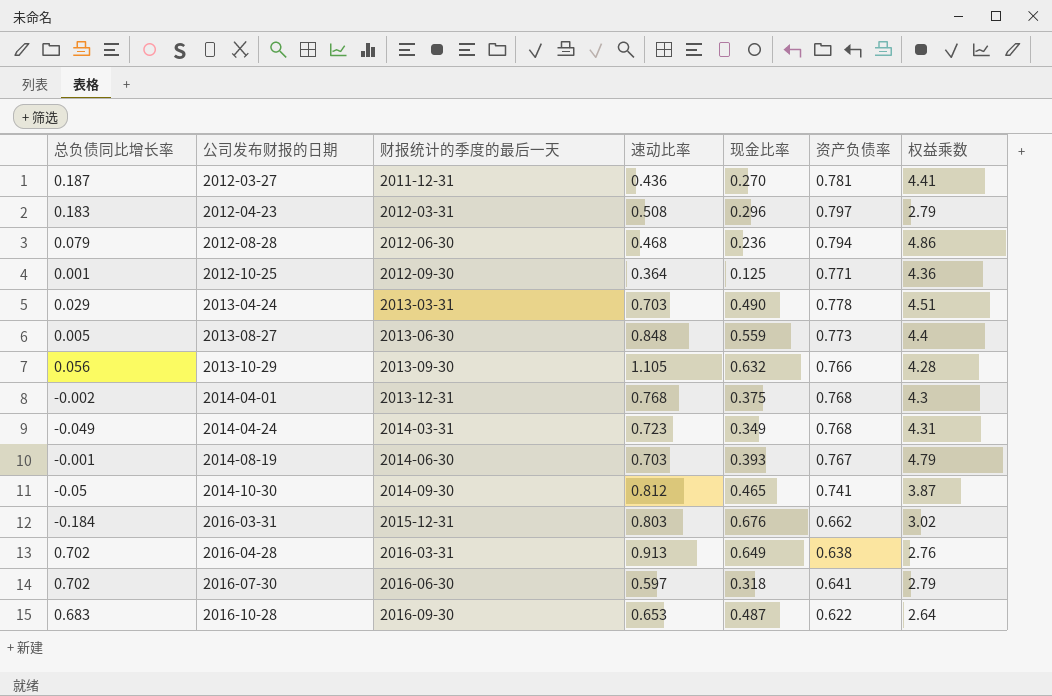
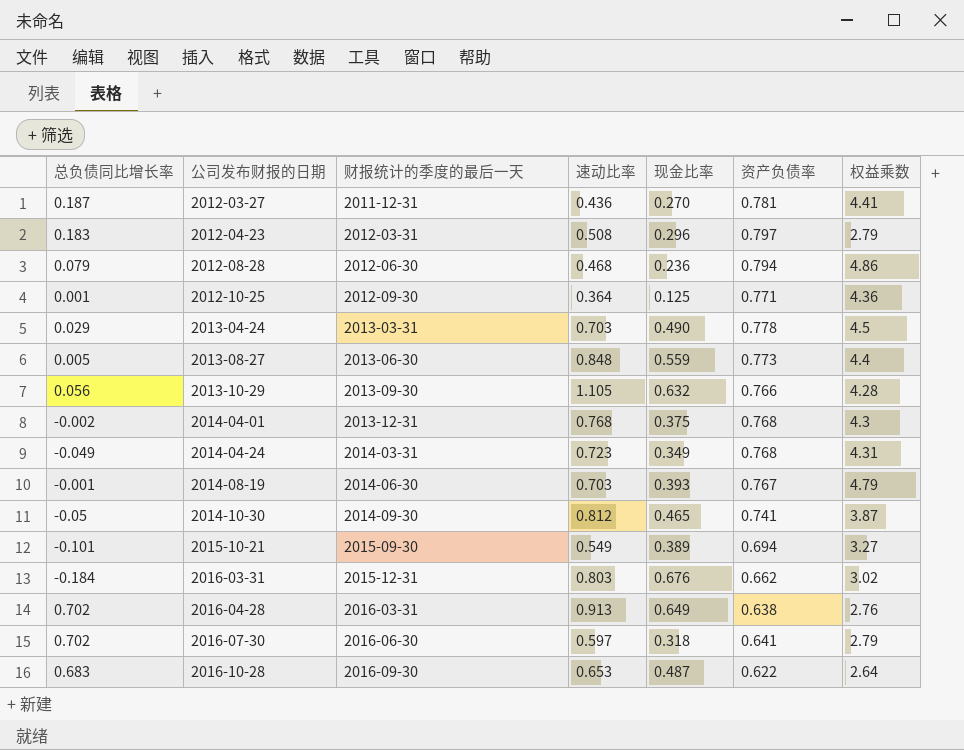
2013-04-24 | 权益乘数: 4.51 -> 4.5
row 2015-10-21: none -> -0.101 | 2015-09-30 | 0.549 | 0.389 | 0.694 | 3.27

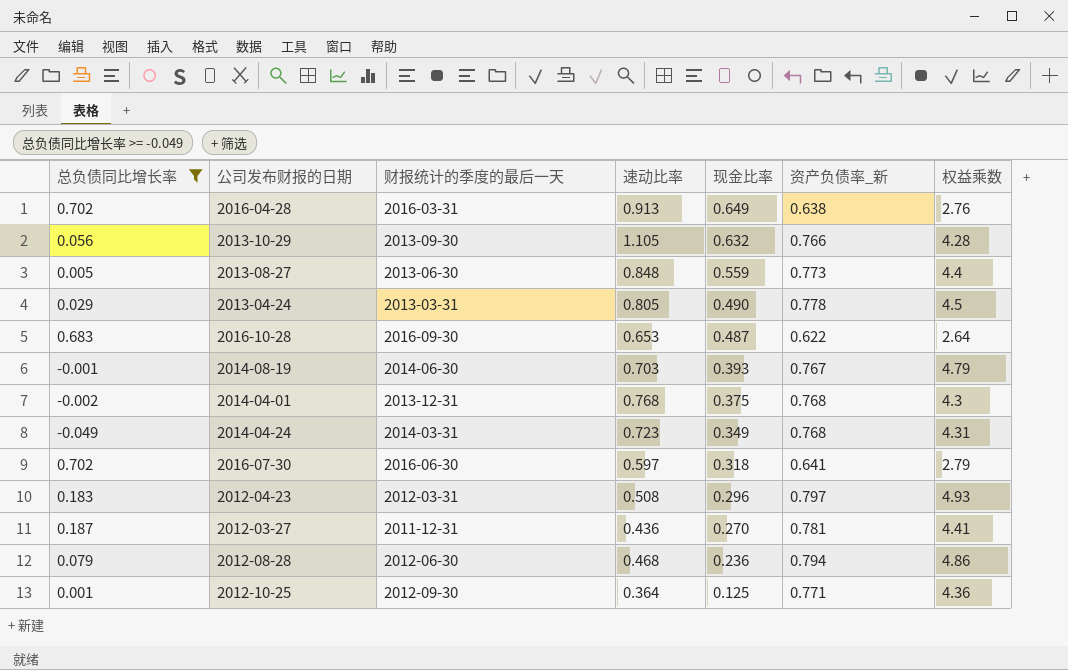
filter: none -> 总负债同比增长率 >= -0.049
row order: 公司发布财报的日期 ascending -> 现金比率 descending
column name: 资产负债率 -> 资产负债率_新
2013-04-24 | 速动比率: 0.703 -> 0.805
2012-04-23 | 权益乘数: 2.79 -> 4.93

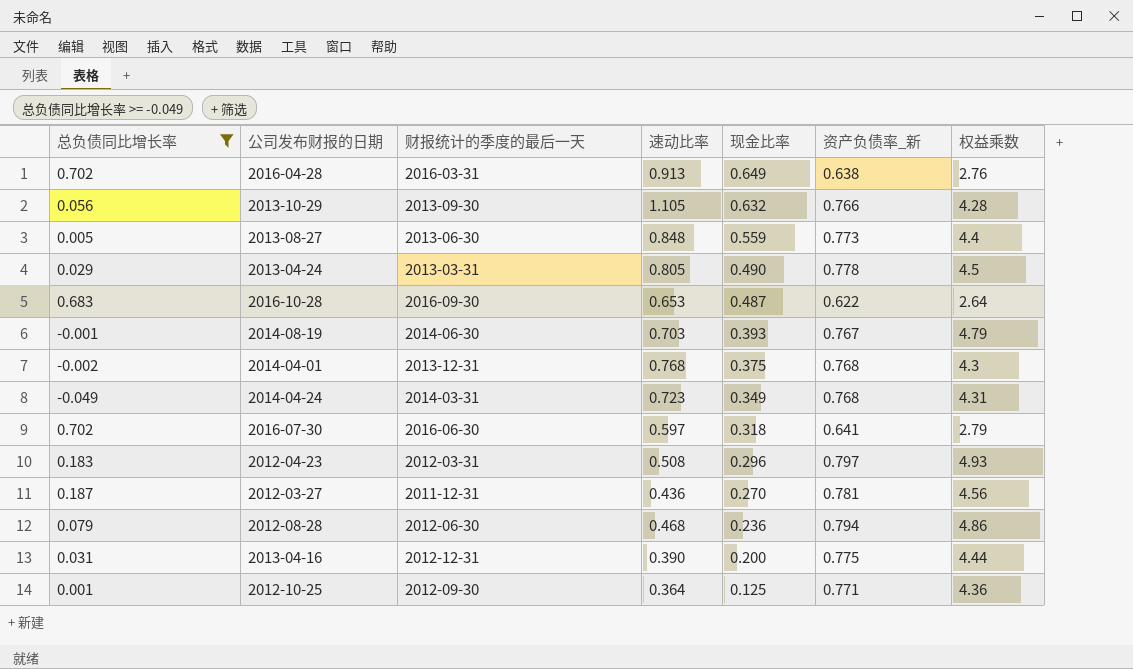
2012-03-27 | 权益乘数: 4.41 -> 4.56
row 2013-04-16: none -> 0.031 | 2012-12-31 | 0.390 | 0.200 | 0.775 | 4.44

